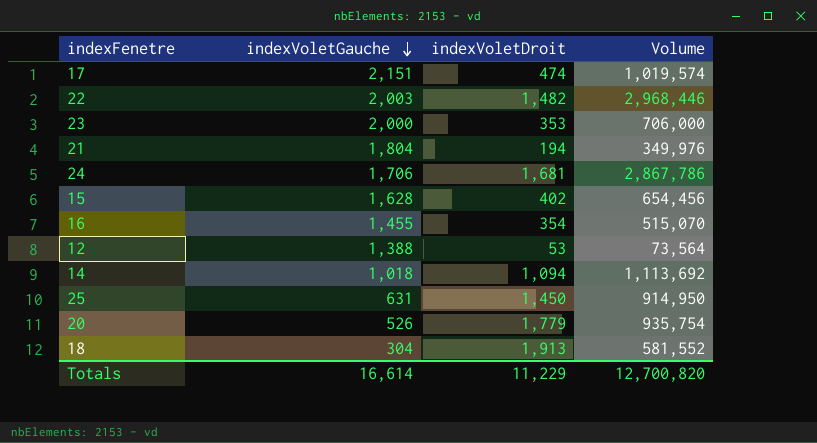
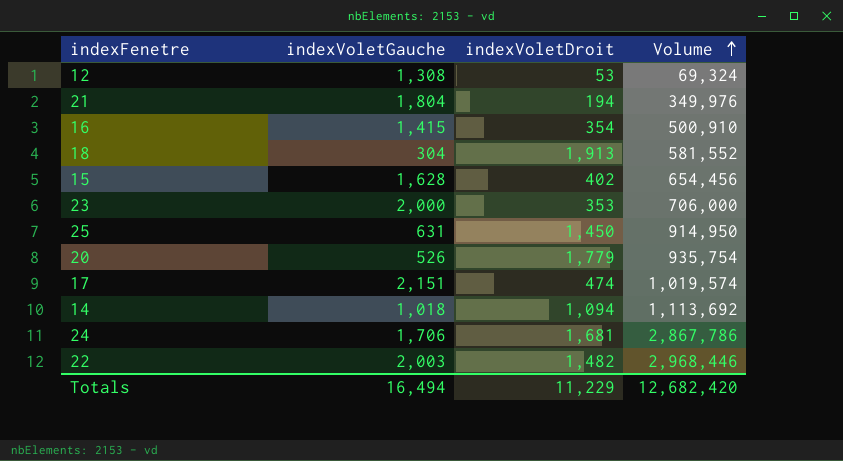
row order: indexVoletGauche descending -> Volume ascending
12 | indexVoletGauche: 1,388 -> 1,308
12 | Volume: 73,564 -> 69,324
16 | indexVoletGauche: 1,455 -> 1,415
16 | Volume: 515,070 -> 500,910
Totals | indexVoletGauche: 16,614 -> 16,494
Totals | Volume: 12,700,820 -> 12,682,420

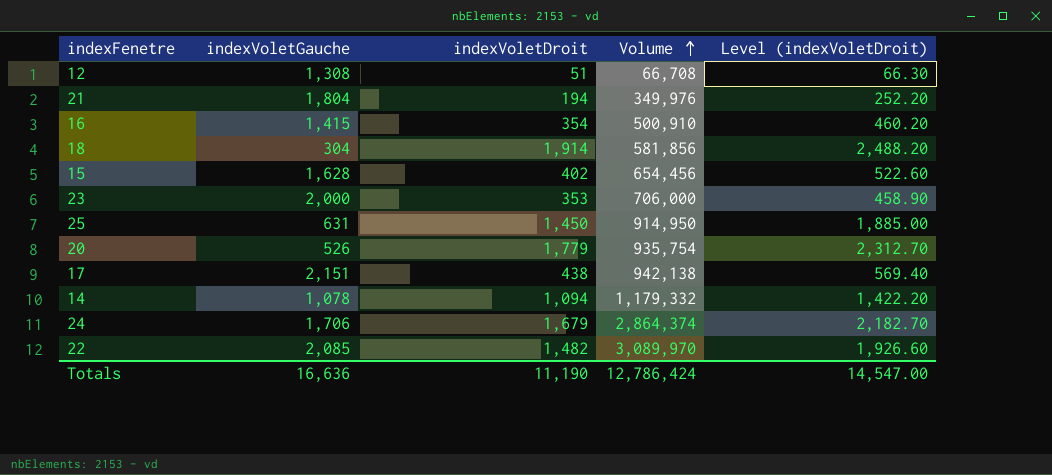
column Level (indexVoletDroit) | formula: none -> [indexVoletDroit] * 1.3
12 | indexVoletDroit: 53 -> 51
12 | Volume: 69,324 -> 66,708
18 | indexVoletDroit: 1,913 -> 1,914
18 | Volume: 581,552 -> 581,856
17 | indexVoletDroit: 474 -> 438
17 | Volume: 1,019,574 -> 942,138
14 | indexVoletGauche: 1,018 -> 1,078
14 | Volume: 1,113,692 -> 1,179,332
24 | indexVoletDroit: 1,681 -> 1,679
24 | Volume: 2,867,786 -> 2,864,374
22 | indexVoletGauche: 2,003 -> 2,085
22 | Volume: 2,968,446 -> 3,089,970
Totals | indexVoletGauche: 16,494 -> 16,636
Totals | indexVoletDroit: 11,229 -> 11,190
Totals | Volume: 12,682,420 -> 12,786,424

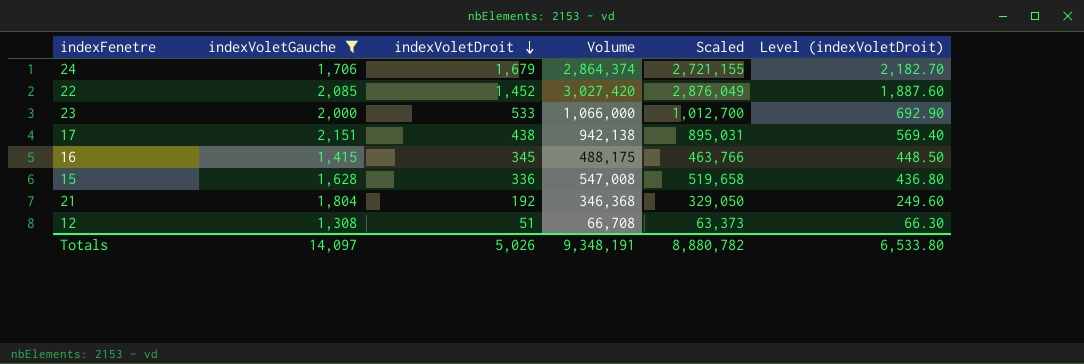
filter: none -> indexVoletGauche >= 1,308
row order: Volume ascending -> indexVoletDroit descending
column Scaled | formula: none -> [Volume] * 0.95
22 | indexVoletDroit: 1,482 -> 1,452
22 | Volume: 3,089,970 -> 3,027,420
22 | Level (indexVoletDroit): 1,926.60 -> 1,887.60
23 | indexVoletDroit: 353 -> 533
23 | Volume: 706,000 -> 1,066,000
23 | Level (indexVoletDroit): 458.90 -> 692.90
16 | indexVoletDroit: 354 -> 345
16 | Volume: 500,910 -> 488,175
16 | Level (indexVoletDroit): 460.20 -> 448.50
15 | indexVoletDroit: 402 -> 336
15 | Volume: 654,456 -> 547,008
15 | Level (indexVoletDroit): 522.60 -> 436.80
21 | indexVoletDroit: 194 -> 192
21 | Volume: 349,976 -> 346,368
21 | Level (indexVoletDroit): 252.20 -> 249.60
Totals | indexVoletGauche: 16,636 -> 14,097
Totals | indexVoletDroit: 11,190 -> 5,026
Totals | Volume: 12,786,424 -> 9,348,191
Totals | Level (indexVoletDroit): 14,547.00 -> 6,533.80

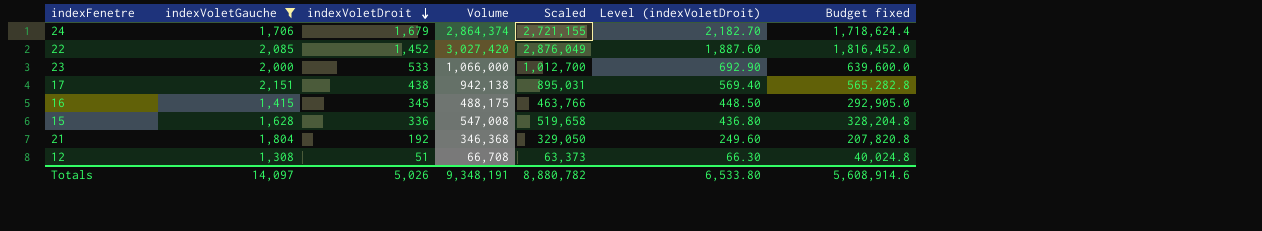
column Budget fixed | formula: none -> [Volume] * 0.6

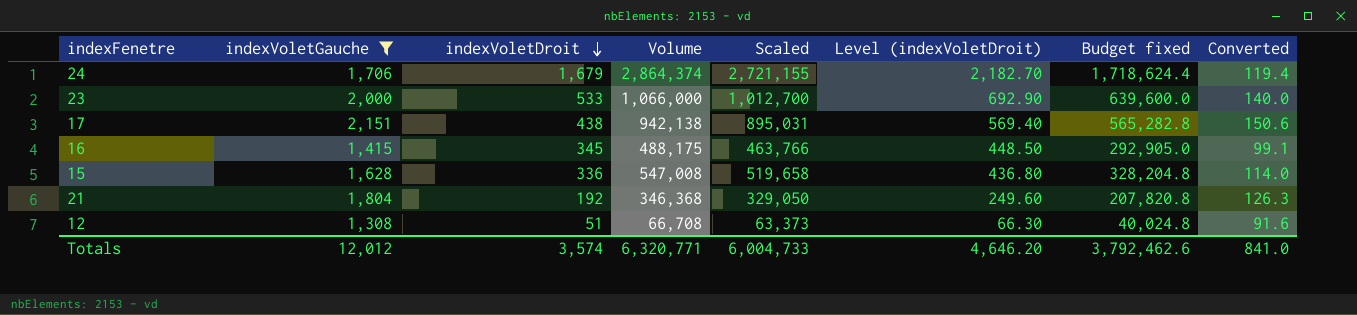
column Converted | formula: none -> [indexVoletGauche] * 0.07
row 22: 2,085 | 1,452 | 3,027,420 | 2,876,049 | 1,887.60 | 1,816,452.0 -> none
Totals | indexVoletGauche: 14,097 -> 12,012
Totals | indexVoletDroit: 5,026 -> 3,574
Totals | Volume: 9,348,191 -> 6,320,771
Totals | Scaled: 8,880,782 -> 6,004,733
Totals | Level (indexVoletDroit): 6,533.80 -> 4,646.20
Totals | Budget fixed: 5,608,914.6 -> 3,792,462.6

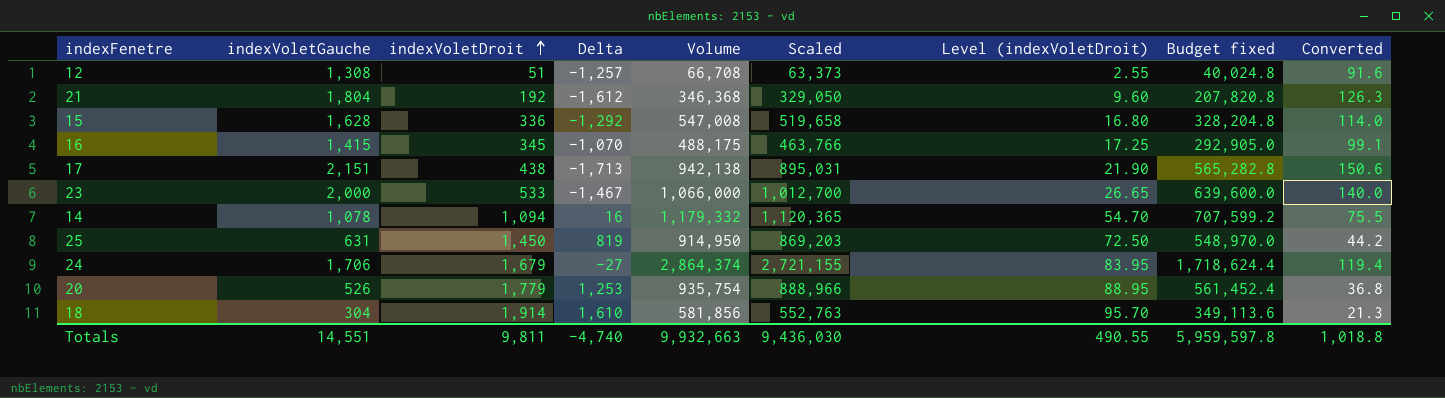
filter: indexVoletGauche >= 1,308 -> none
row order: indexVoletDroit descending -> indexVoletDroit ascending
column Delta | formula: none -> [indexVoletDroit] - [indexVoletGauche]
column Level (indexVoletDroit) | formula: [indexVoletDroit] * 1.3 -> [indexVoletDroit] * 0.05
Totals | indexVoletGauche: 12,012 -> 14,551
Totals | indexVoletDroit: 3,574 -> 9,811
Totals | Volume: 6,320,771 -> 9,932,663
Totals | Scaled: 6,004,733 -> 9,436,030
Totals | Level (indexVoletDroit): 4,646.20 -> 490.55
Totals | Budget fixed: 3,792,462.6 -> 5,959,597.8
Totals | Converted: 841.0 -> 1,018.8

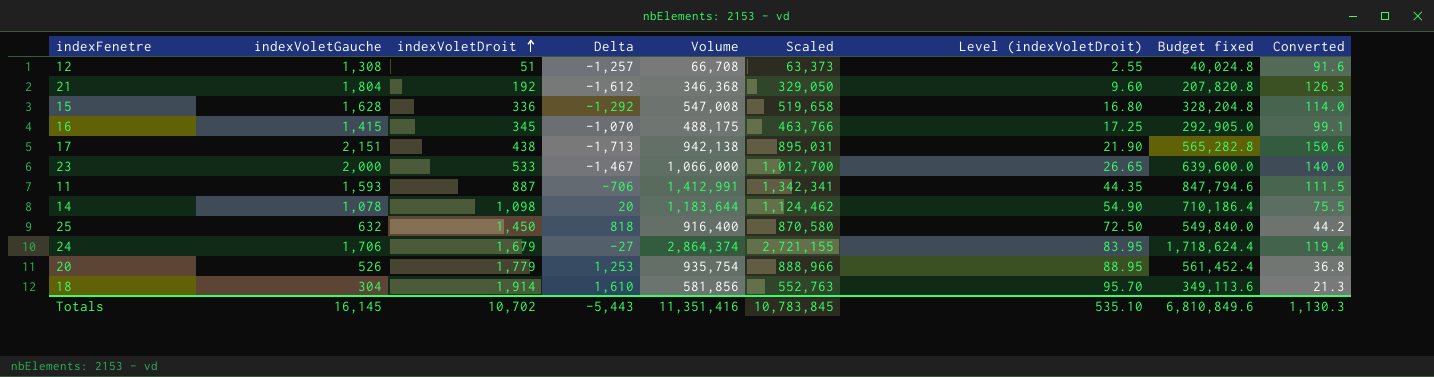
row 11: none -> 1,593 | 887 | -706 | 1,412,991 | 1,342,341 | 44.35 | 847,794.6 | 111.5
14 | indexVoletDroit: 1,094 -> 1,098
14 | Delta: 16 -> 20
14 | Volume: 1,179,332 -> 1,183,644
14 | Scaled: 1,120,365 -> 1,124,462
14 | Level (indexVoletDroit): 54.70 -> 54.90
14 | Budget fixed: 707,599.2 -> 710,186.4
25 | indexVoletGauche: 631 -> 632
25 | Delta: 819 -> 818
25 | Volume: 914,950 -> 916,400
25 | Scaled: 869,203 -> 870,580
25 | Budget fixed: 548,970.0 -> 549,840.0
Totals | indexVoletGauche: 14,551 -> 16,145
Totals | indexVoletDroit: 9,811 -> 10,702
Totals | Delta: -4,740 -> -5,443
Totals | Volume: 9,932,663 -> 11,351,416
Totals | Scaled: 9,436,030 -> 10,783,845
Totals | Level (indexVoletDroit): 490.55 -> 535.10
Totals | Budget fixed: 5,959,597.8 -> 6,810,849.6
Totals | Converted: 1,018.8 -> 1,130.3

